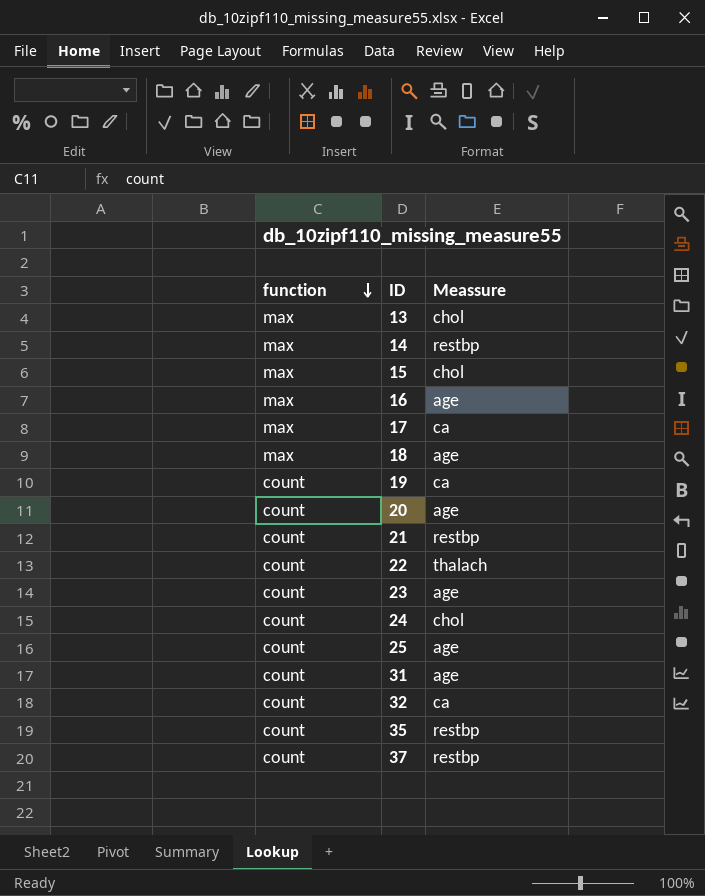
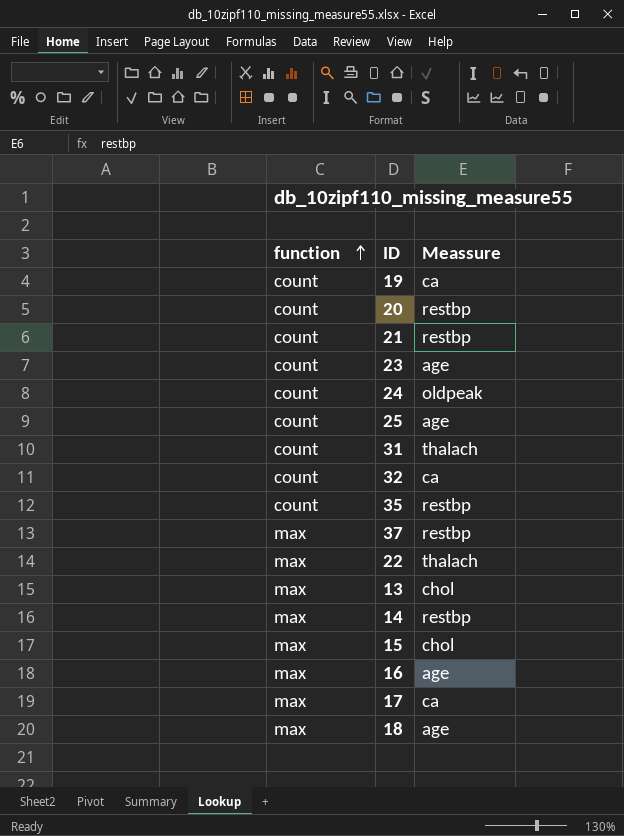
row order: function descending -> function ascending
20 | Meassure: age -> restbp
24 | Meassure: chol -> oldpeak
31 | Meassure: age -> thalach
37 | function: count -> max
22 | function: count -> max

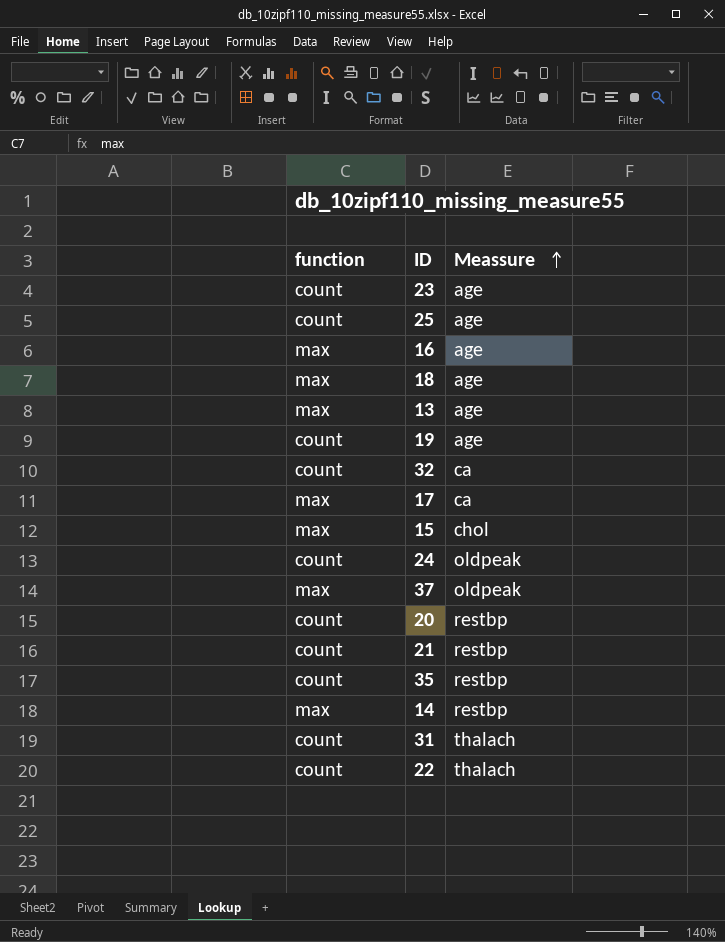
row order: function ascending -> Meassure ascending
13 | Meassure: chol -> age
19 | Meassure: ca -> age
37 | Meassure: restbp -> oldpeak
22 | function: max -> count

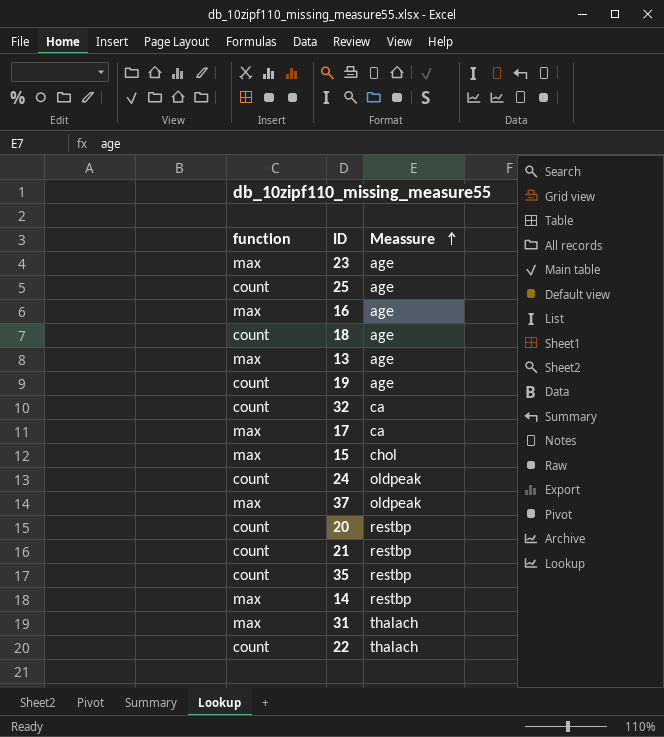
23 | function: count -> max
18 | function: max -> count
31 | function: count -> max

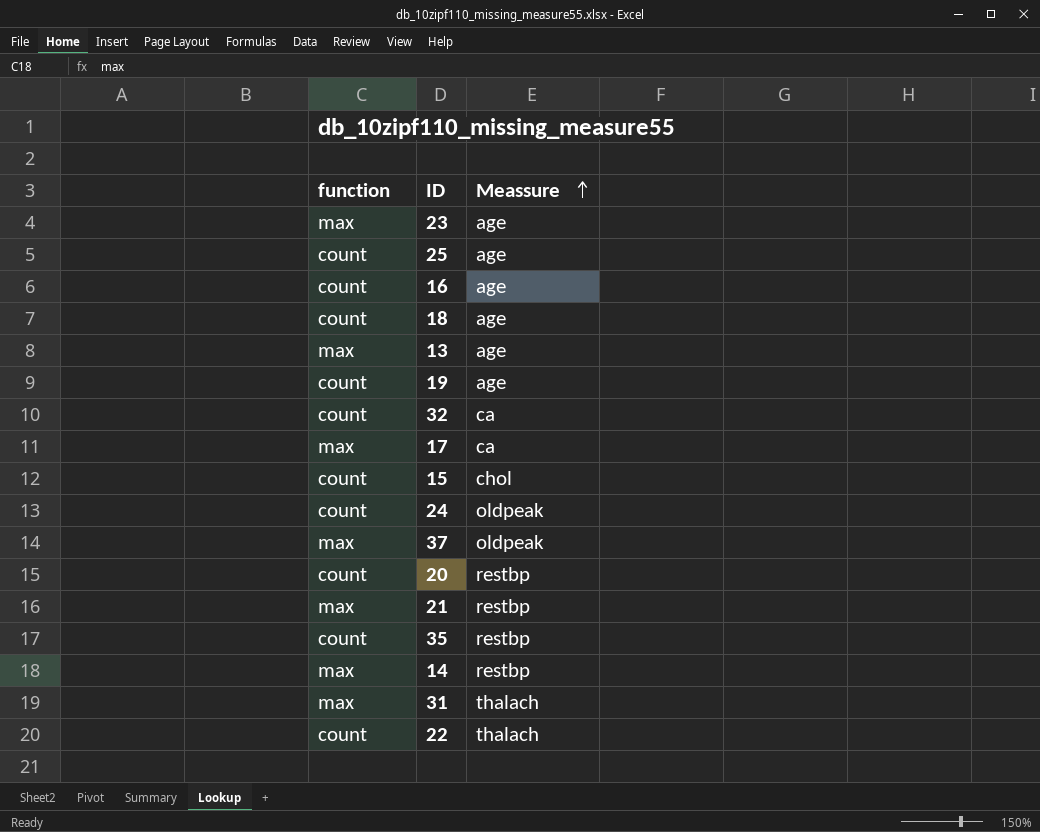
16 | function: max -> count
15 | function: max -> count
21 | function: count -> max

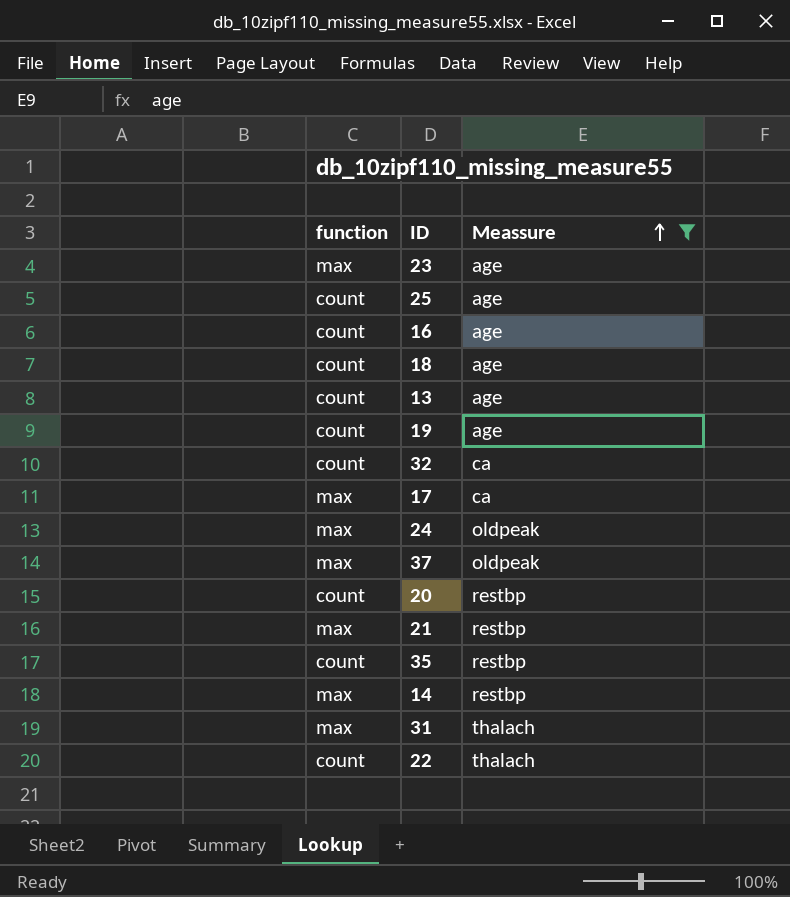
filter: none -> Meassure != chol
13 | function: max -> count
24 | function: count -> max

